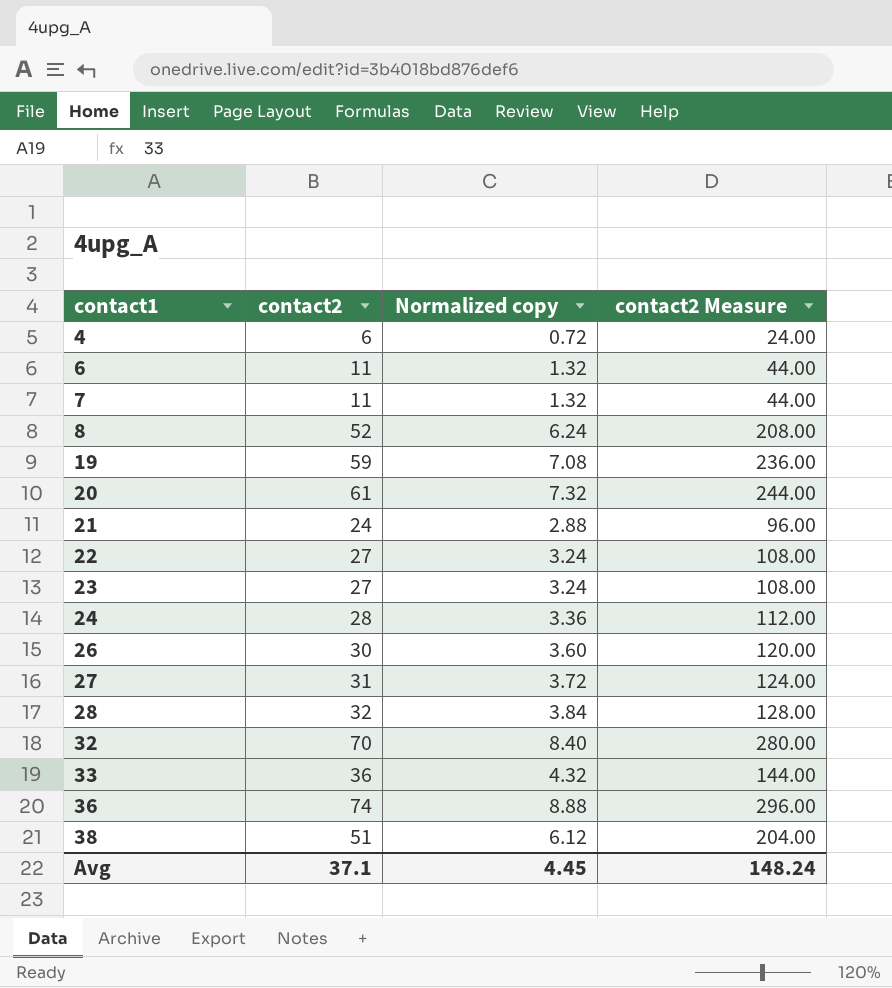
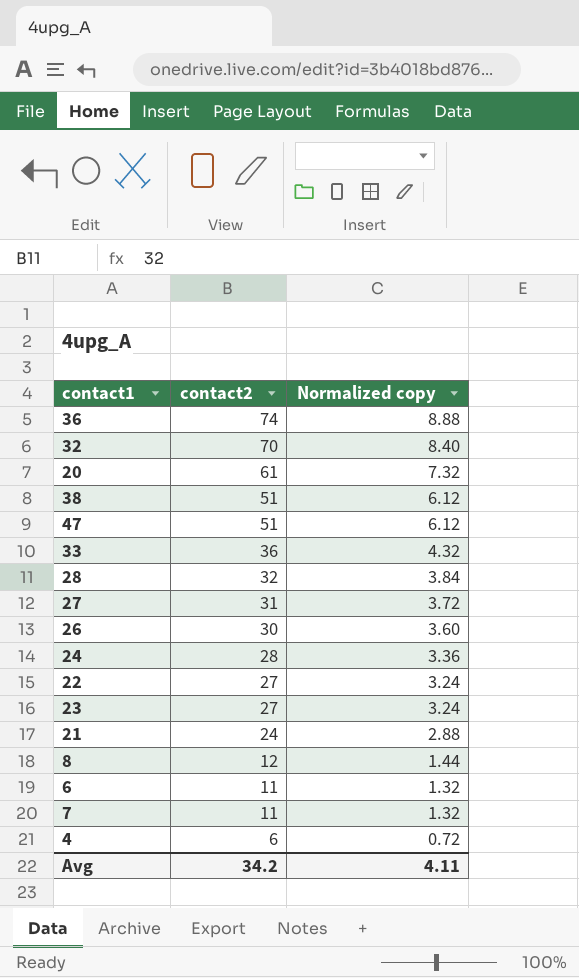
row order: contact1 ascending -> contact2 descending
column contact2 Measure | formula: [contact2] * 4 -> none
row 19: 59 | 7.08 | 236.00 -> none
row 47: none -> 51 | 6.12
8 | contact2: 52 -> 12
8 | Normalized copy: 6.24 -> 1.44
Avg | contact2: 37.1 -> 34.2
Avg | Normalized copy: 4.45 -> 4.11

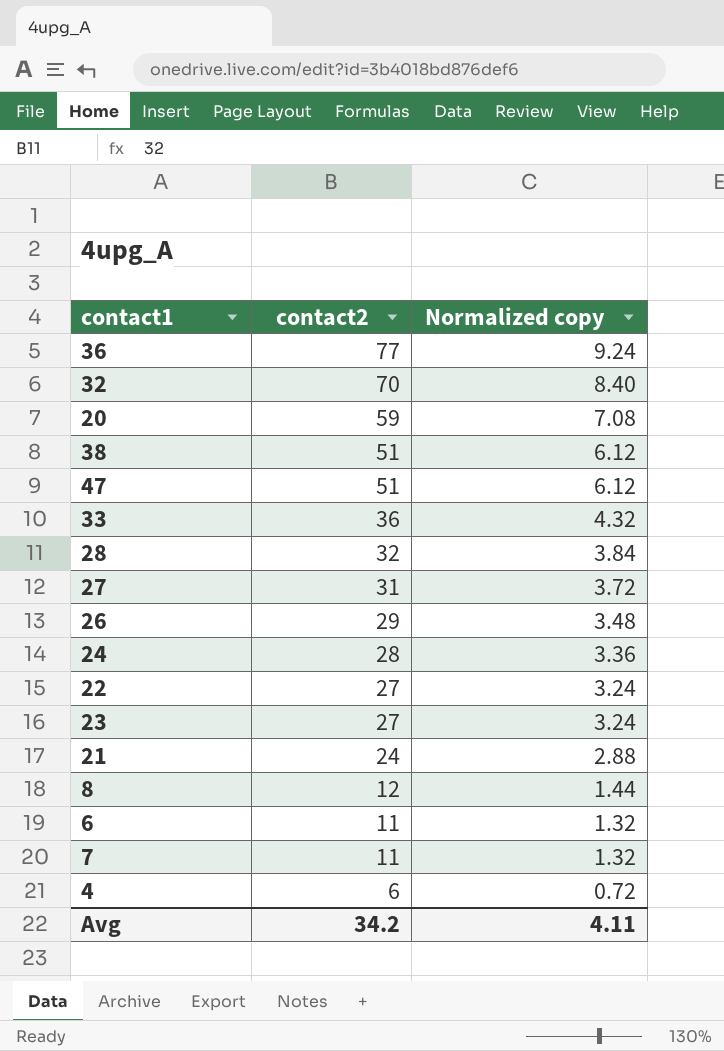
36 | contact2: 74 -> 77
36 | Normalized copy: 8.88 -> 9.24
20 | contact2: 61 -> 59
20 | Normalized copy: 7.32 -> 7.08
26 | contact2: 30 -> 29
26 | Normalized copy: 3.60 -> 3.48

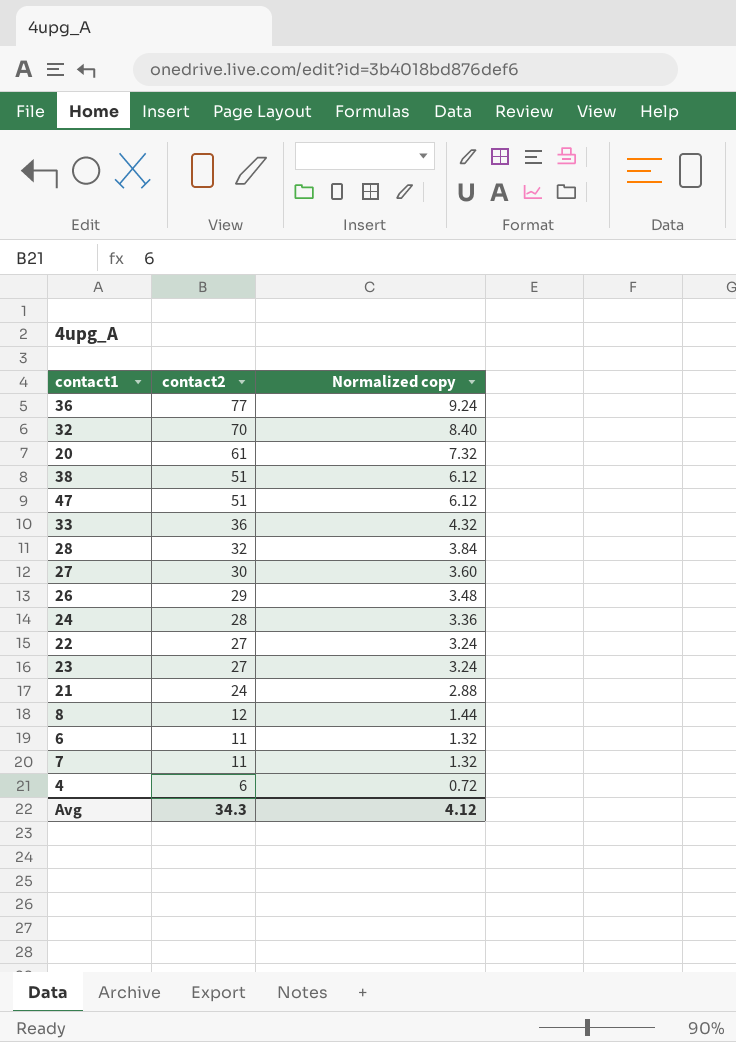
20 | contact2: 59 -> 61
20 | Normalized copy: 7.08 -> 7.32
27 | contact2: 31 -> 30
27 | Normalized copy: 3.72 -> 3.60
Avg | contact2: 34.2 -> 34.3
Avg | Normalized copy: 4.11 -> 4.12

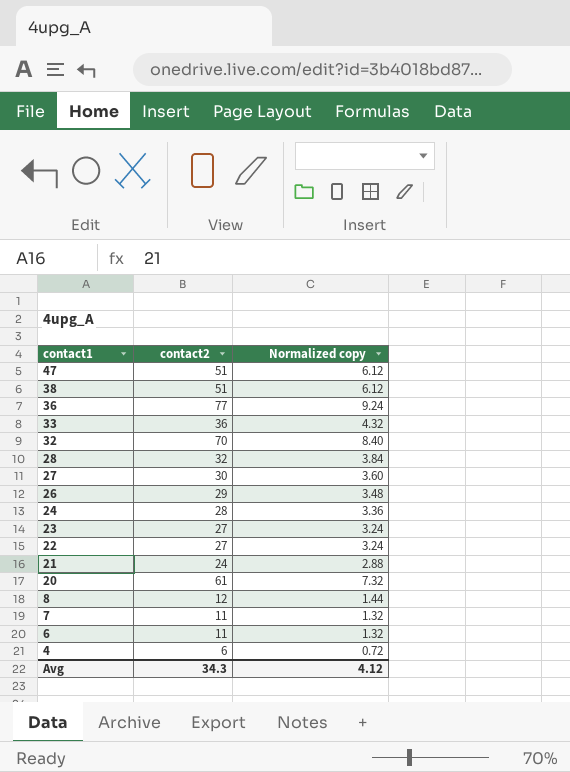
row order: contact2 descending -> contact1 descending

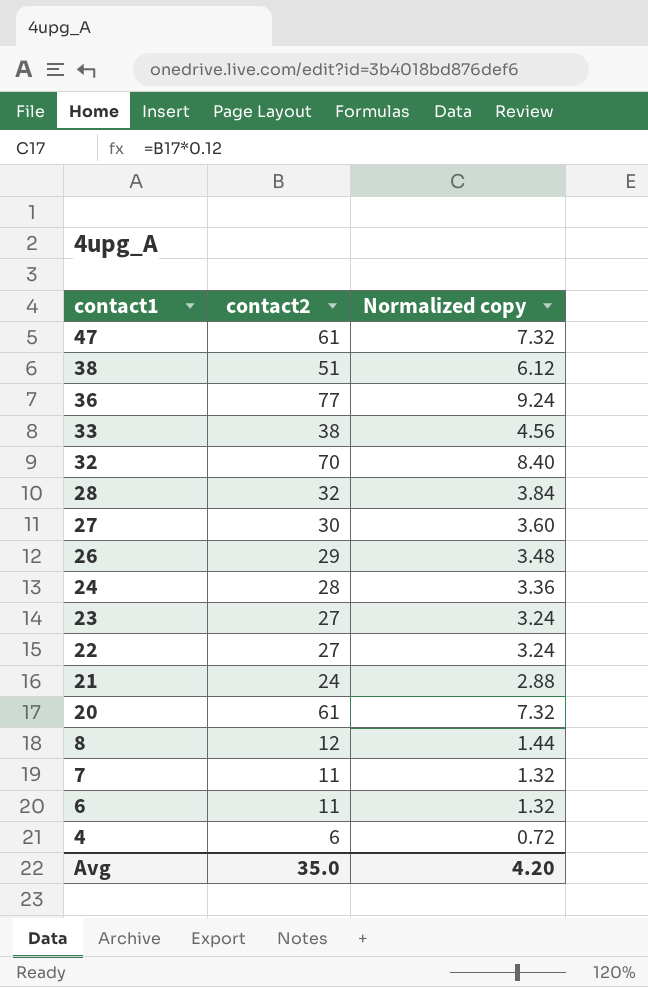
47 | contact2: 51 -> 61
47 | Normalized copy: 6.12 -> 7.32
33 | contact2: 36 -> 38
33 | Normalized copy: 4.32 -> 4.56
Avg | contact2: 34.3 -> 35.0
Avg | Normalized copy: 4.12 -> 4.20

